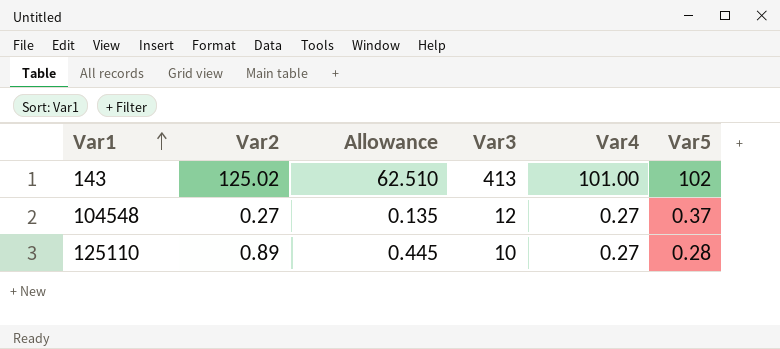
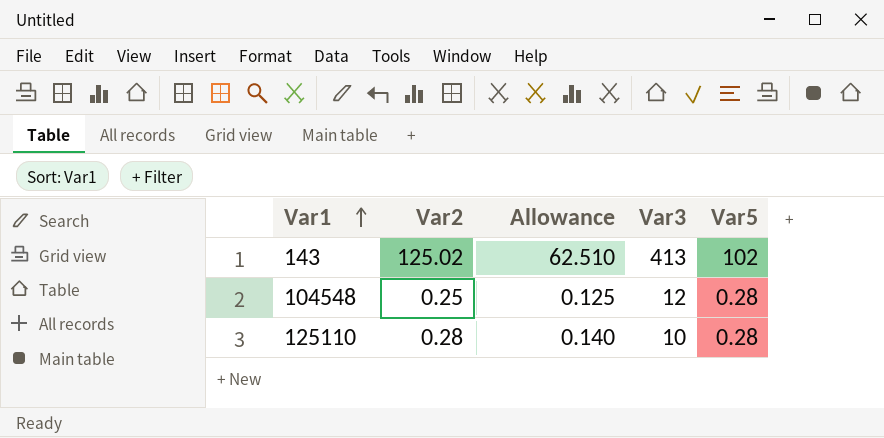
column Var4 | position: 5 -> none
104548 | Var2: 0.27 -> 0.25
104548 | Allowance: 0.135 -> 0.125
104548 | Var5: 0.37 -> 0.28
125110 | Var2: 0.89 -> 0.28
125110 | Allowance: 0.445 -> 0.140

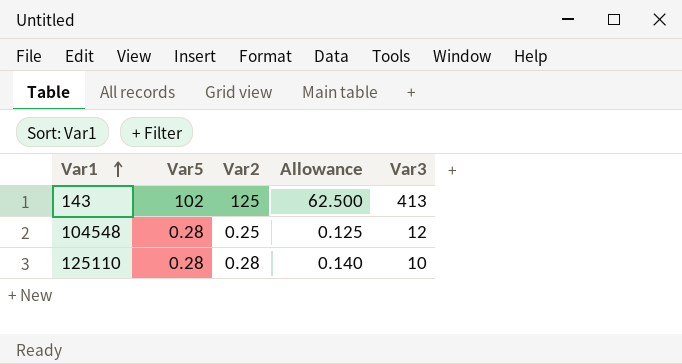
column Var5 | position: 5 -> 2
143 | Var2: 125.02 -> 125
143 | Allowance: 62.510 -> 62.500

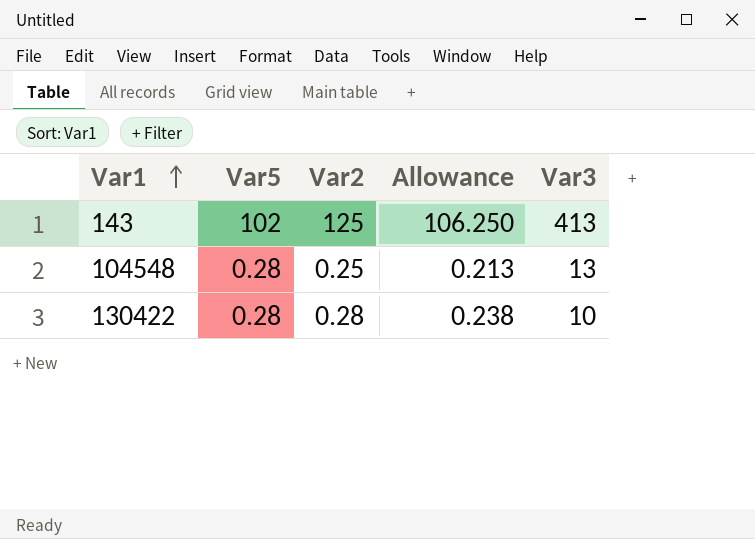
column Allowance | formula: [Var2] * 0.5 -> [Var2] * 0.85
row 125110: 0.28 | 0.28 | 0.140 | 10 -> none
104548 | Var3: 12 -> 13
row 130422: none -> 0.28 | 0.28 | 0.238 | 10

